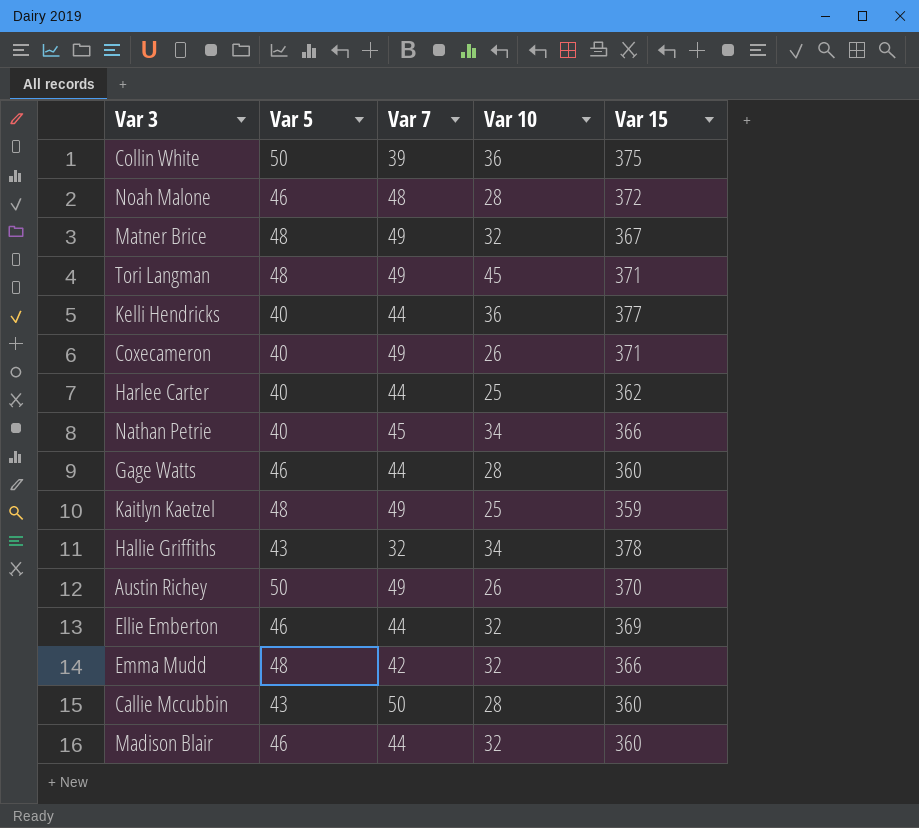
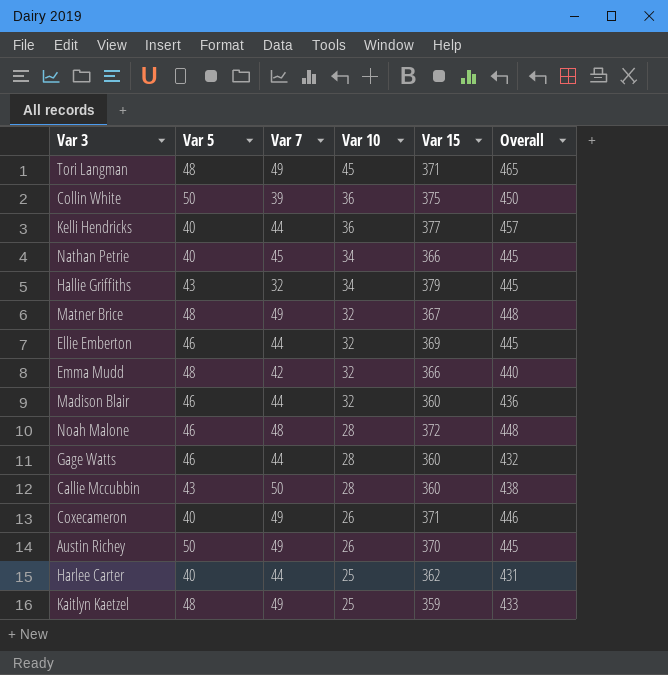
row order: none -> Var 10 descending
column Overall | formula: none -> [Var 7] + [Var 10] + [Var 15]
Hallie Griffiths | Var 15: 378 -> 379

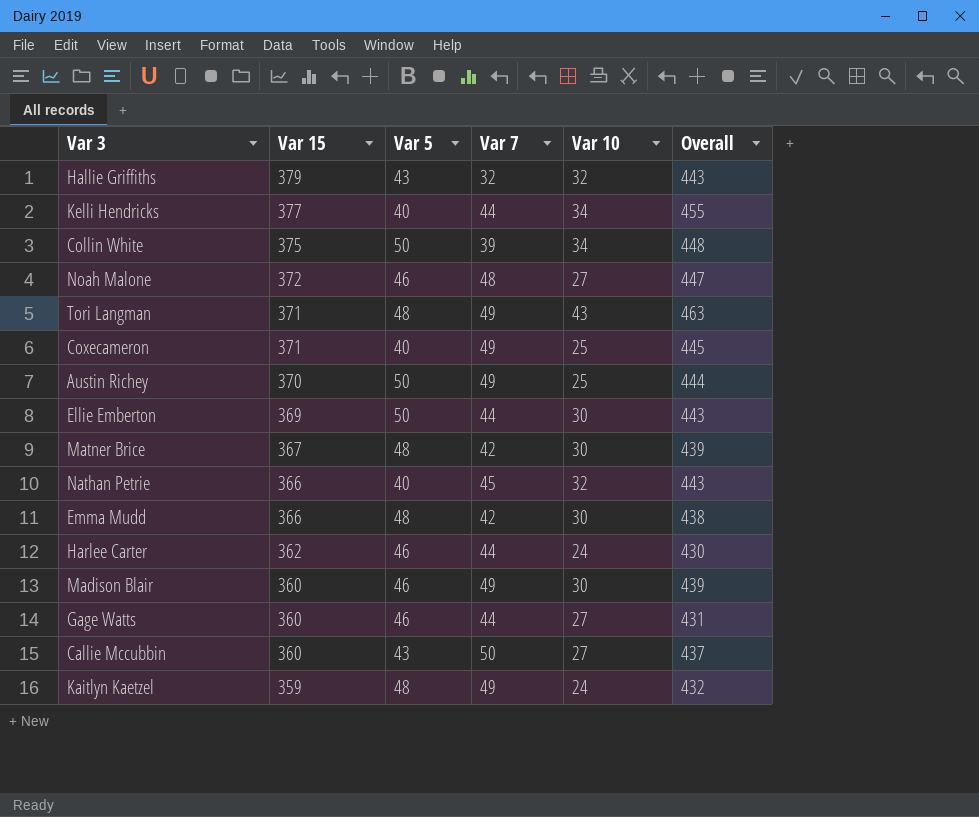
row order: Var 10 descending -> Var 15 descending
column Var 15 | position: 5 -> 2
Hallie Griffiths | Var 10: 34 -> 32
Hallie Griffiths | Overall: 445 -> 443
Kelli Hendricks | Var 10: 36 -> 34
Kelli Hendricks | Overall: 457 -> 455
Collin White | Var 10: 36 -> 34
Collin White | Overall: 450 -> 448
Noah Malone | Var 10: 28 -> 27
Noah Malone | Overall: 448 -> 447
Tori Langman | Var 10: 45 -> 43
Tori Langman | Overall: 465 -> 463
Coxecameron | Var 10: 26 -> 25
Coxecameron | Overall: 446 -> 445
Austin Richey | Var 10: 26 -> 25
Austin Richey | Overall: 445 -> 444
Ellie Emberton | Var 5: 46 -> 50
Ellie Emberton | Var 10: 32 -> 30
Ellie Emberton | Overall: 445 -> 443
Matner Brice | Var 7: 49 -> 42
Matner Brice | Var 10: 32 -> 30
Matner Brice | Overall: 448 -> 439
Nathan Petrie | Var 10: 34 -> 32
Nathan Petrie | Overall: 445 -> 443
Emma Mudd | Var 10: 32 -> 30
Emma Mudd | Overall: 440 -> 438
Harlee Carter | Var 5: 40 -> 46
Harlee Carter | Var 10: 25 -> 24
Harlee Carter | Overall: 431 -> 430
Madison Blair | Var 7: 44 -> 49
Madison Blair | Var 10: 32 -> 30
Madison Blair | Overall: 436 -> 439
Gage Watts | Var 10: 28 -> 27
Gage Watts | Overall: 432 -> 431
Callie Mccubbin | Var 10: 28 -> 27
Callie Mccubbin | Overall: 438 -> 437
Kaitlyn Kaetzel | Var 10: 25 -> 24
Kaitlyn Kaetzel | Overall: 433 -> 432

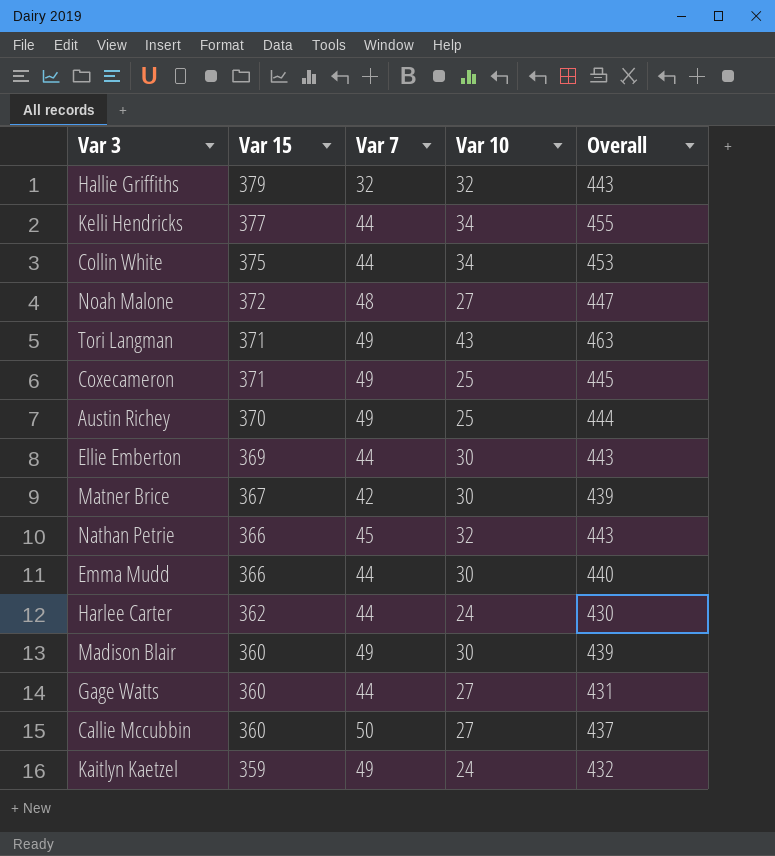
column Var 5 | position: 3 -> none
Collin White | Var 7: 39 -> 44
Collin White | Overall: 448 -> 453
Emma Mudd | Var 7: 42 -> 44
Emma Mudd | Overall: 438 -> 440

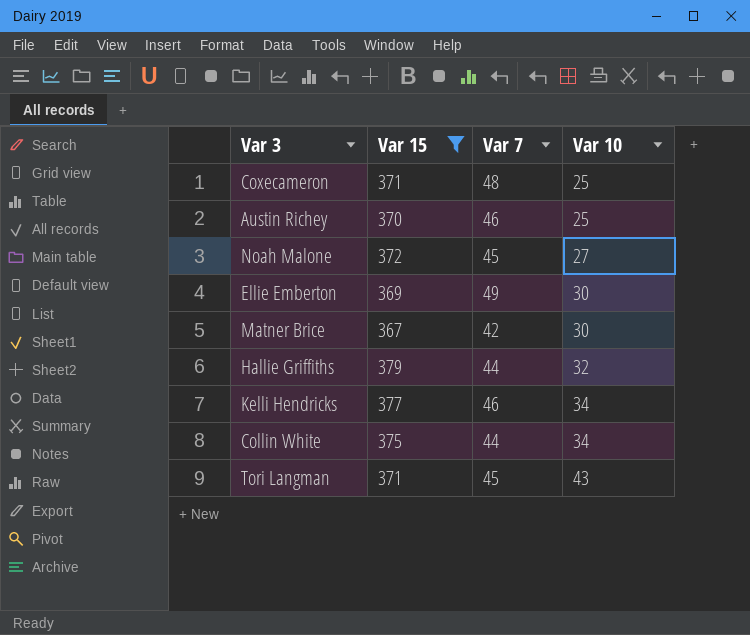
filter: none -> Var 15 >= 367
row order: Var 15 descending -> Var 10 ascending
column Overall | formula: [Var 15] + [Var 7] + [Var 10] -> none
Coxecameron | Var 7: 49 -> 48
Austin Richey | Var 7: 49 -> 46
Noah Malone | Var 7: 48 -> 45
Ellie Emberton | Var 7: 44 -> 49
Hallie Griffiths | Var 7: 32 -> 44
Kelli Hendricks | Var 7: 44 -> 46
Tori Langman | Var 7: 49 -> 45

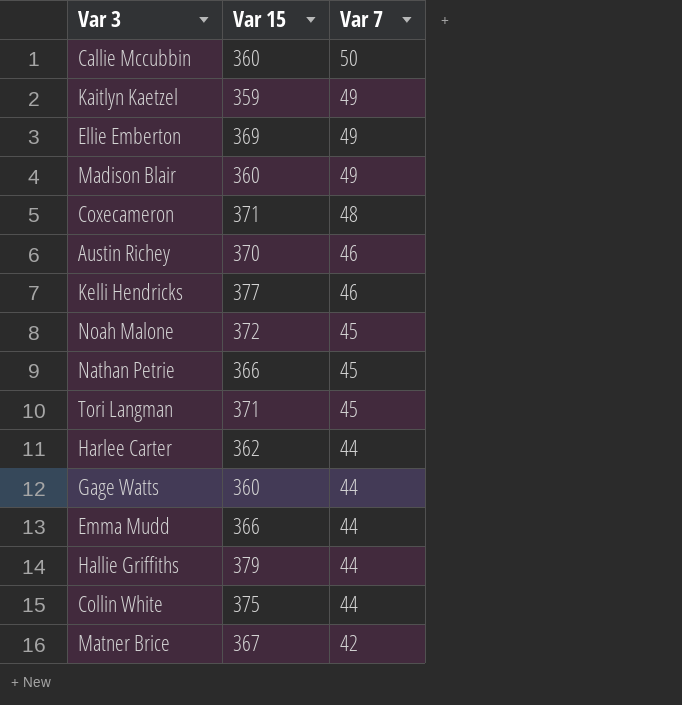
filter: Var 15 >= 367 -> none
row order: Var 10 ascending -> Var 7 descending
column Var 10 | position: 4 -> none

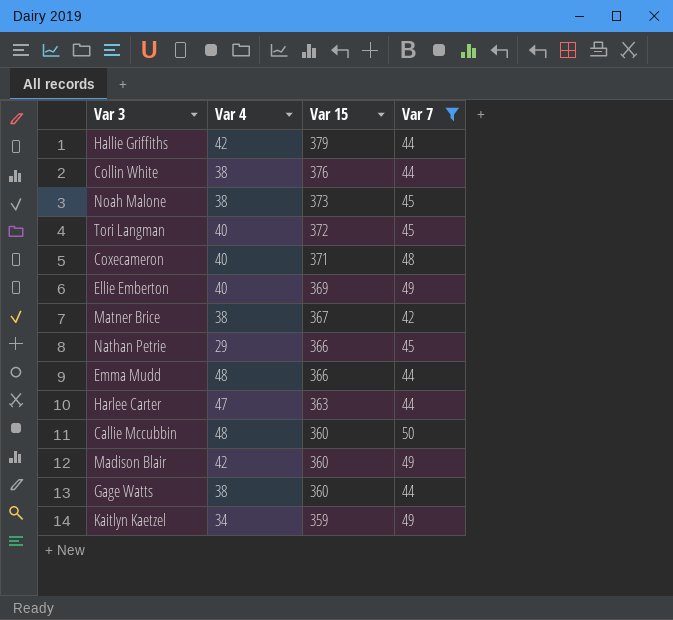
filter: none -> Var 7 != 46
row order: Var 7 descending -> Var 15 descending
column Var 4 | position: none -> 2
Collin White | Var 15: 375 -> 376
Noah Malone | Var 15: 372 -> 373
Tori Langman | Var 15: 371 -> 372
Harlee Carter | Var 15: 362 -> 363

